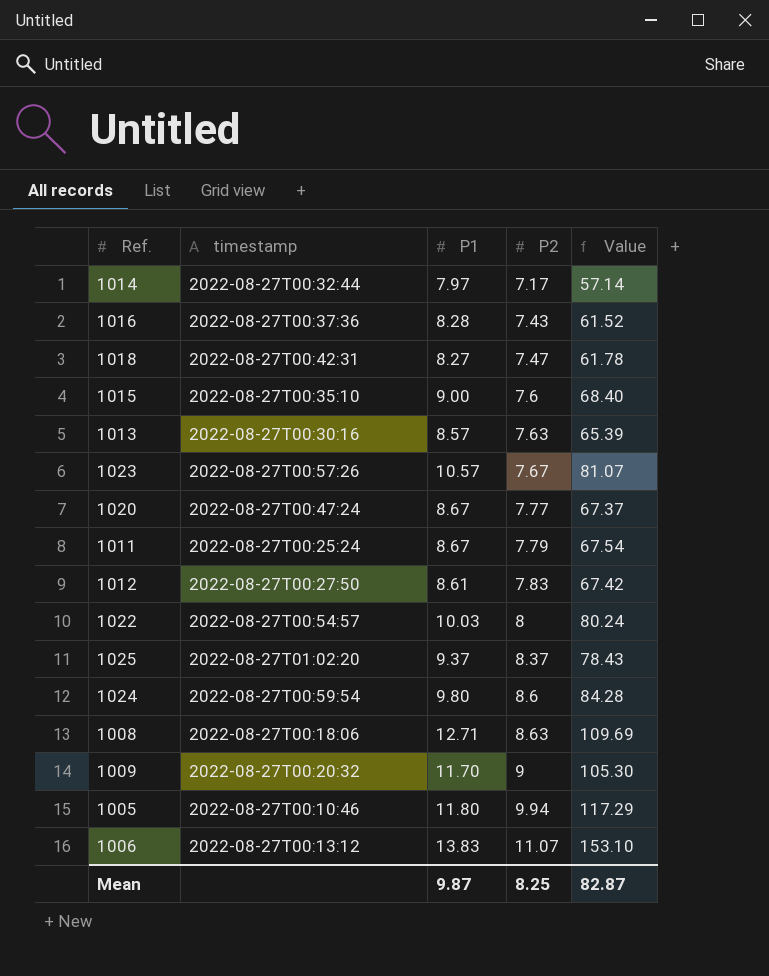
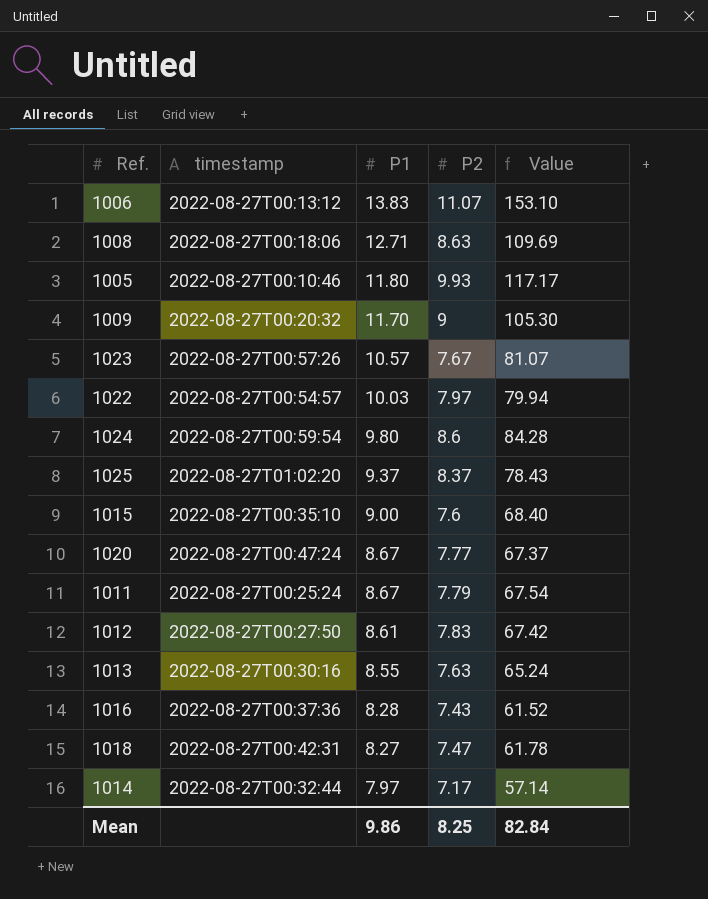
row order: P2 ascending -> P1 descending
1005 | P2: 9.94 -> 9.93
1005 | Value: 117.29 -> 117.17
1022 | P2: 8 -> 7.97
1022 | Value: 80.24 -> 79.94
1013 | P1: 8.57 -> 8.55
1013 | Value: 65.39 -> 65.24
Mean | P1: 9.87 -> 9.86
Mean | Value: 82.87 -> 82.84

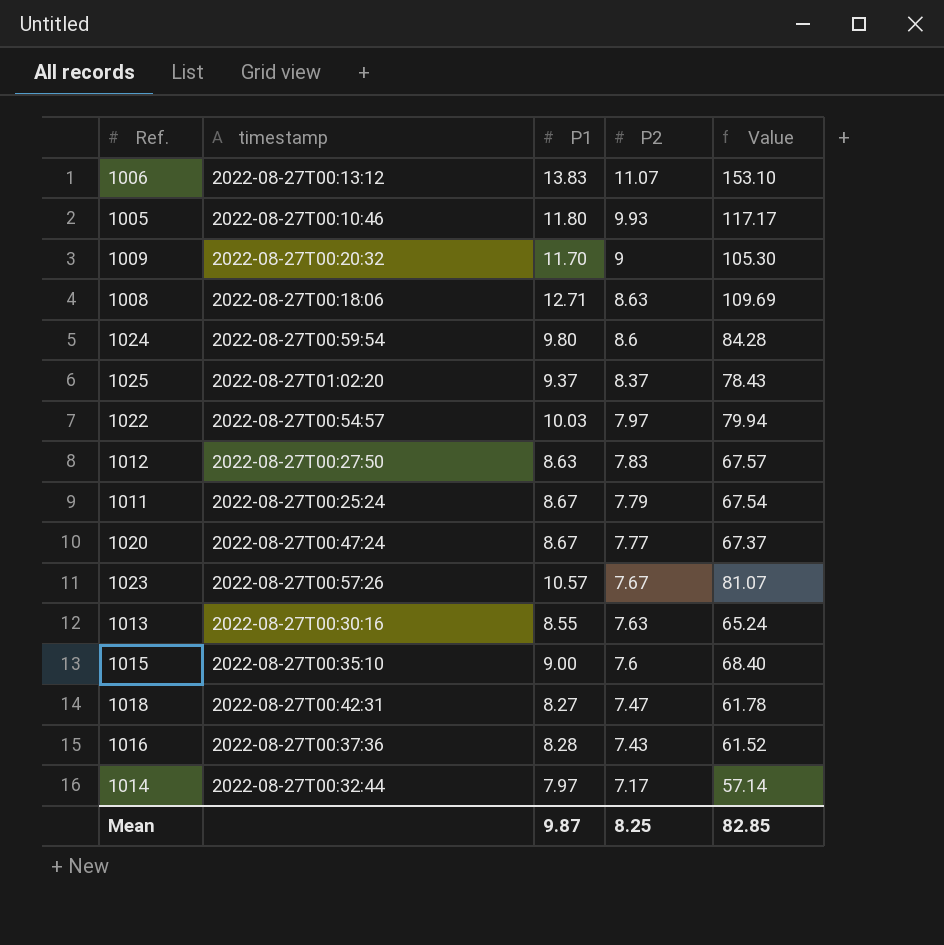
row order: P1 descending -> P2 descending
1012 | P1: 8.61 -> 8.63
1012 | Value: 67.42 -> 67.57
Mean | P1: 9.86 -> 9.87
Mean | Value: 82.84 -> 82.85

